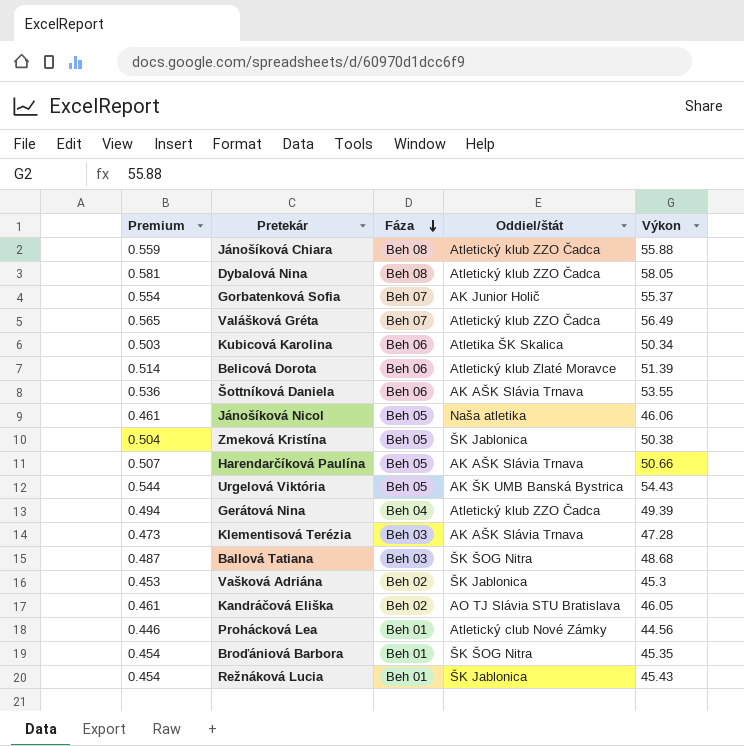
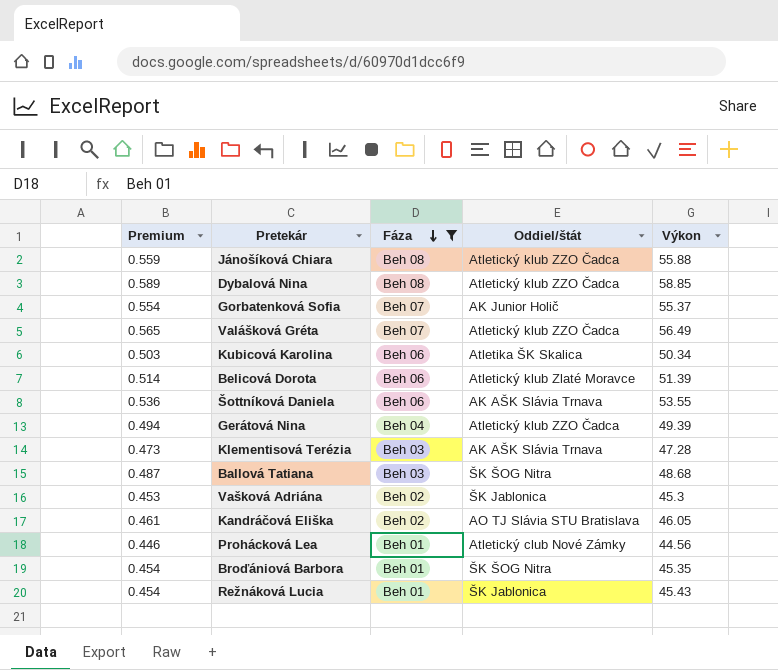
filter: none -> Fáza != Beh 05
Dybalová Nina | Premium: 0.581 -> 0.589
Dybalová Nina | Výkon: 58.05 -> 58.85

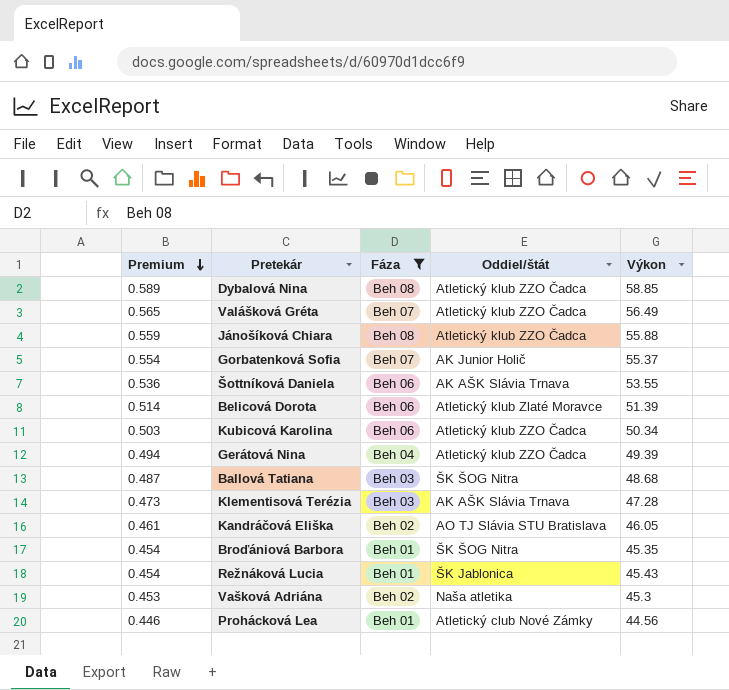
row order: Fáza descending -> Premium descending
Kubicová Karolina | Oddiel/štát: Atletika ŠK Skalica -> Atletický klub ZZO Čadca
Vašková Adriána | Oddiel/štát: ŠK Jablonica -> Naša atletika

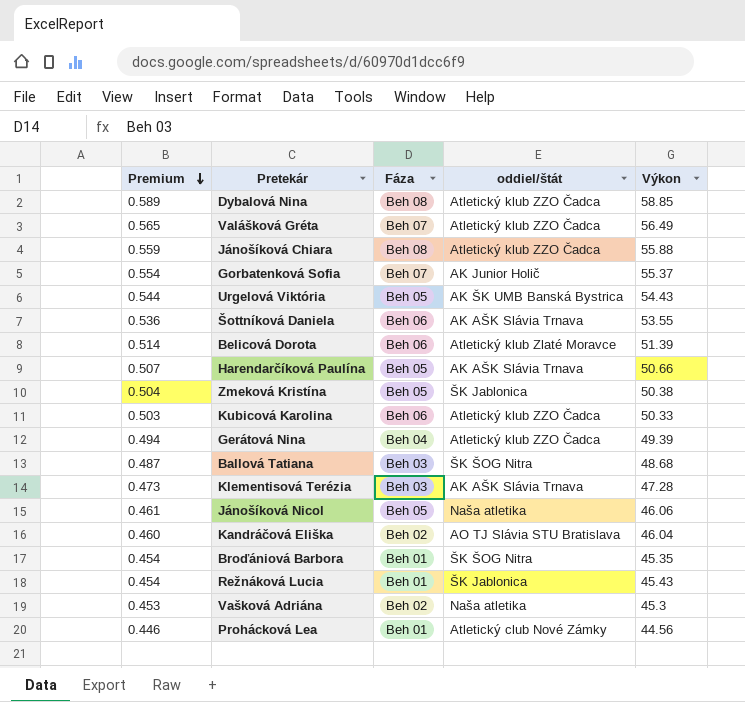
filter: Fáza != Beh 05 -> none
column name: Oddiel/štát -> oddiel/štát
Kubicová Karolina | Výkon: 50.34 -> 50.33
Kandráčová Eliška | Premium: 0.461 -> 0.460
Kandráčová Eliška | Výkon: 46.05 -> 46.04

